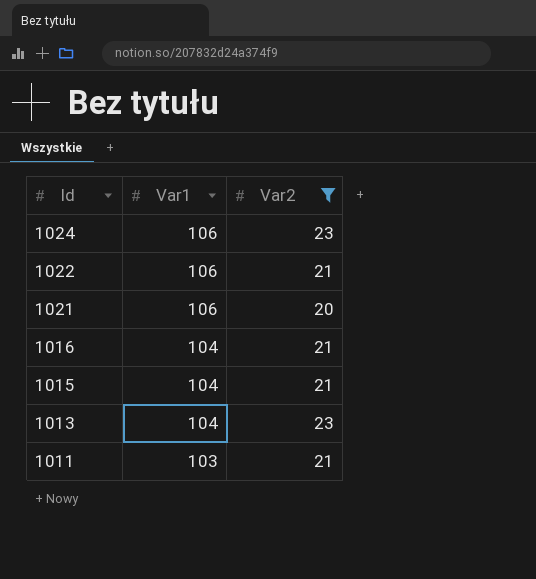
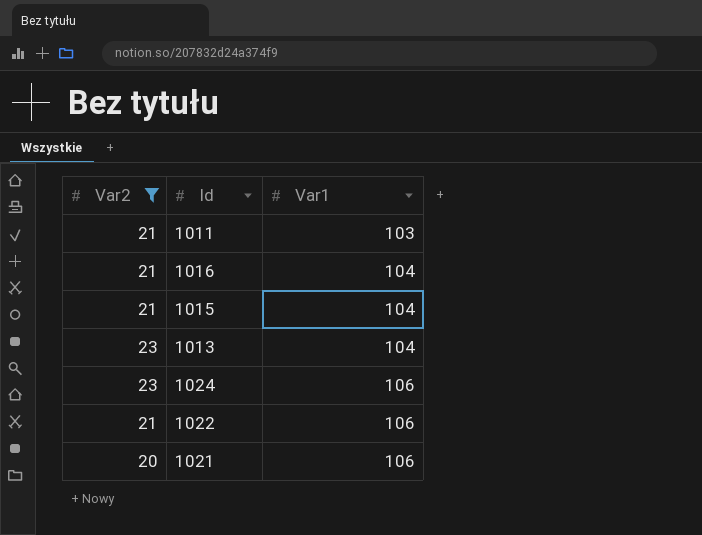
row order: Id descending -> Var1 ascending
column Var2 | position: 3 -> 1

